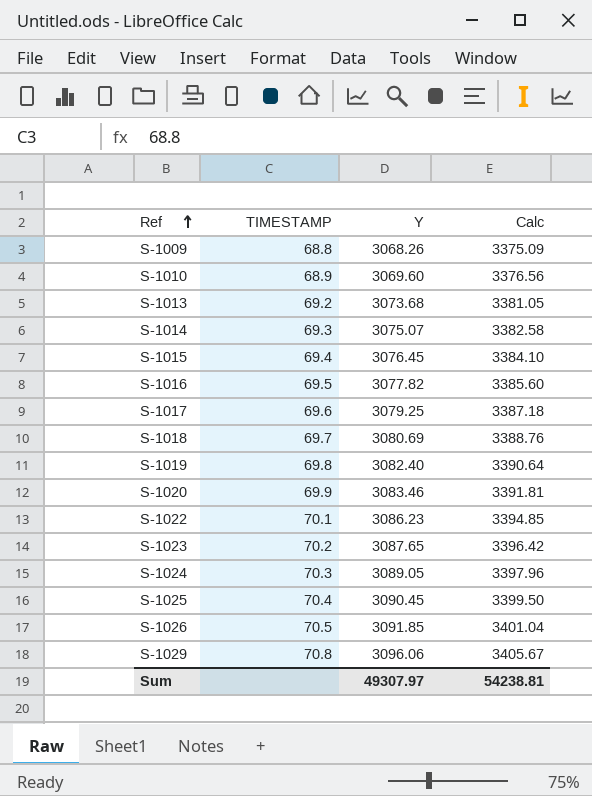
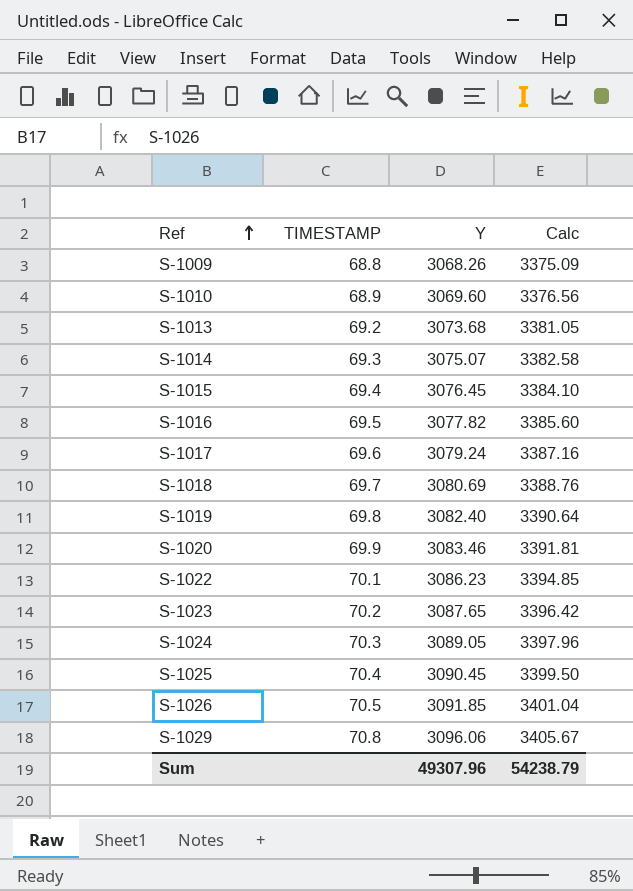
S-1017 | Y: 3079.25 -> 3079.24
S-1017 | Calc: 3387.18 -> 3387.16
Sum | Y: 49307.97 -> 49307.96
Sum | Calc: 54238.81 -> 54238.79

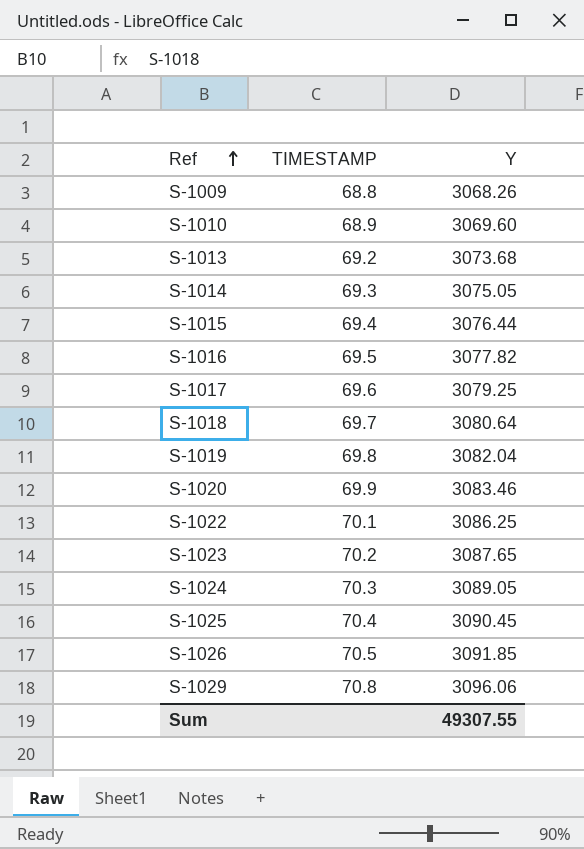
column Calc | formula: [Y] * 1.1 -> none
S-1014 | Y: 3075.07 -> 3075.05
S-1015 | Y: 3076.45 -> 3076.44
S-1017 | Y: 3079.24 -> 3079.25
S-1018 | Y: 3080.69 -> 3080.64
S-1019 | Y: 3082.40 -> 3082.04
S-1022 | Y: 3086.23 -> 3086.25
Sum | Y: 49307.96 -> 49307.55

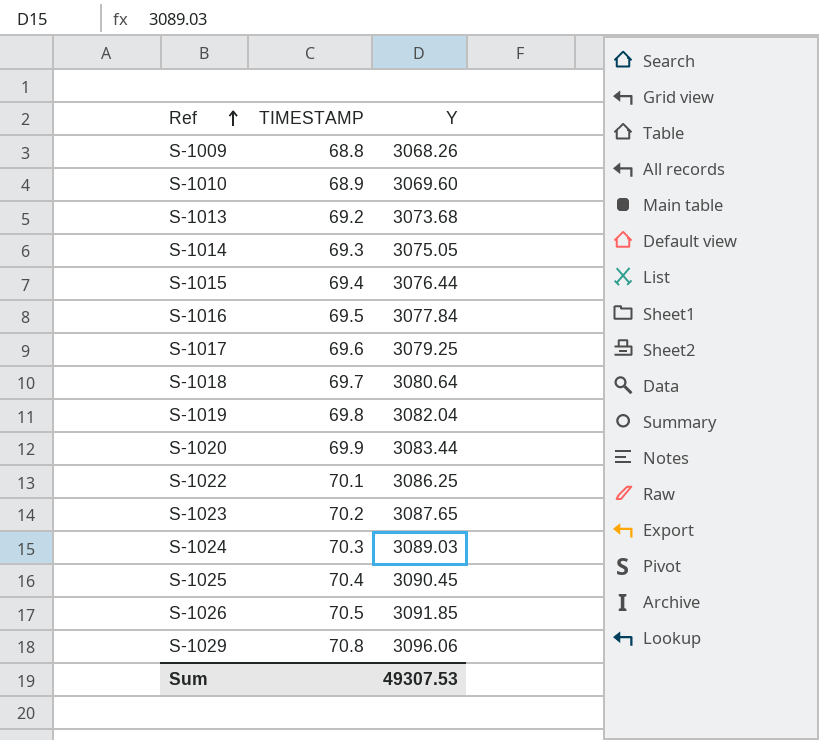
S-1016 | Y: 3077.82 -> 3077.84
S-1020 | Y: 3083.46 -> 3083.44
S-1024 | Y: 3089.05 -> 3089.03
Sum | Y: 49307.55 -> 49307.53

